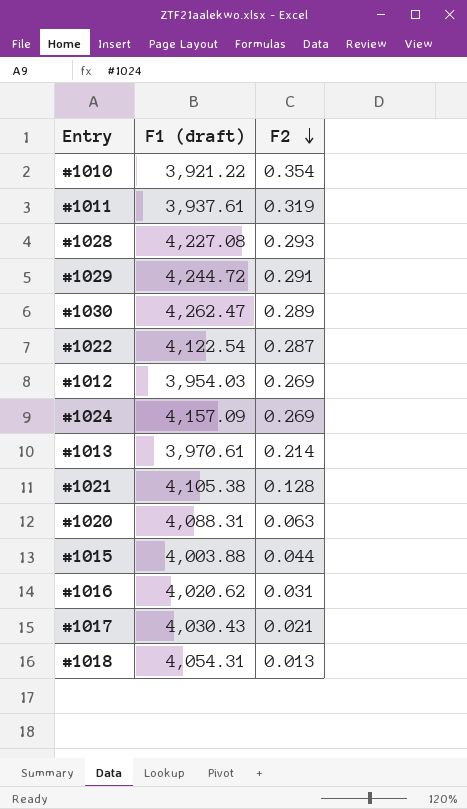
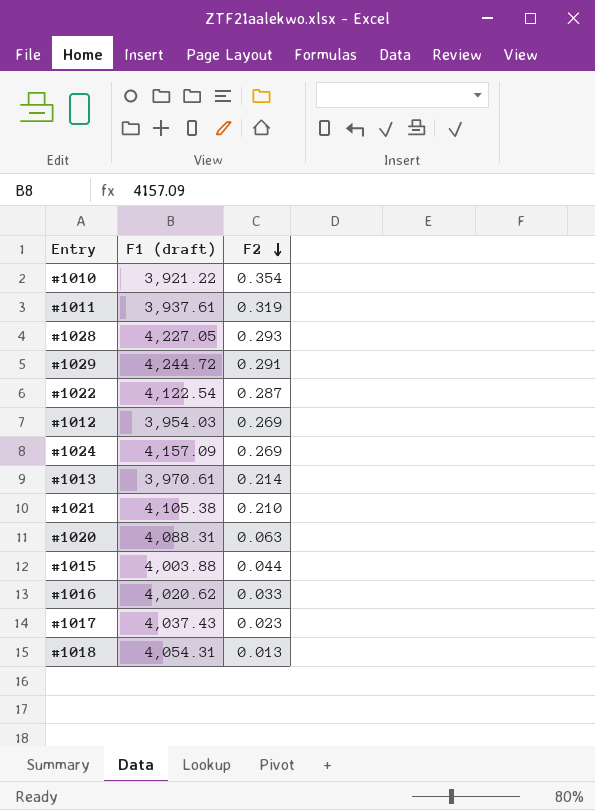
row #1030: 4,262.47 | 0.289 -> none
#1028 | F1 (draft): 4,227.08 -> 4,227.05
#1021 | F2: 0.128 -> 0.210
#1016 | F2: 0.031 -> 0.033
#1017 | F1 (draft): 4,030.43 -> 4,037.43
#1017 | F2: 0.021 -> 0.023

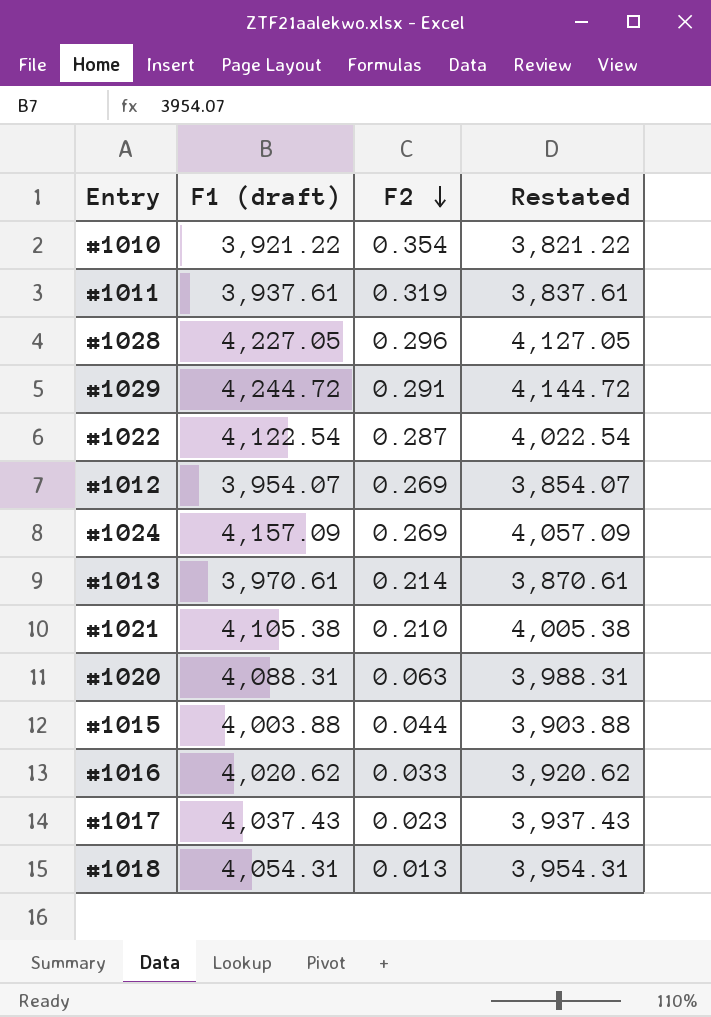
column Restated | formula: none -> [F1 (draft)] - 100
#1028 | F2: 0.293 -> 0.296
#1012 | F1 (draft): 3,954.03 -> 3,954.07

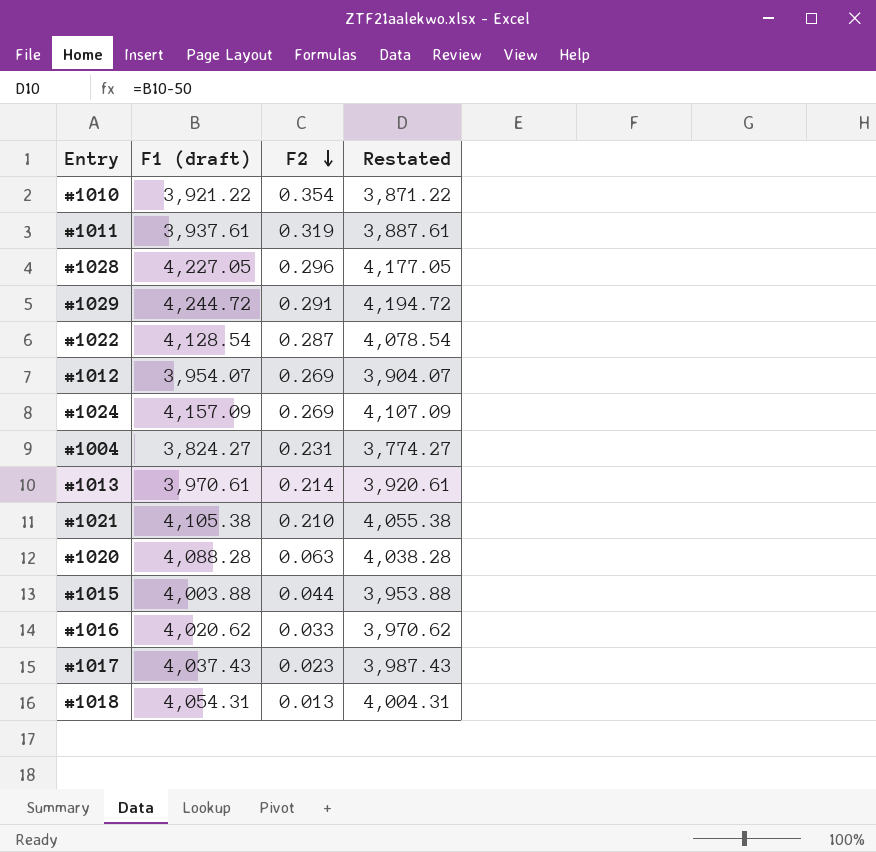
column Restated | formula: [F1 (draft)] - 100 -> [F1 (draft)] - 50
#1022 | F1 (draft): 4,122.54 -> 4,128.54
row #1004: none -> 3,824.27 | 0.231 | 3,774.27
#1020 | F1 (draft): 4,088.31 -> 4,088.28

